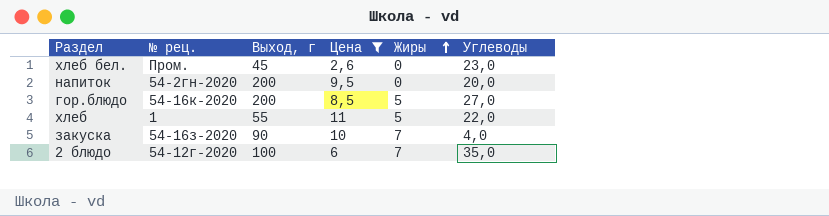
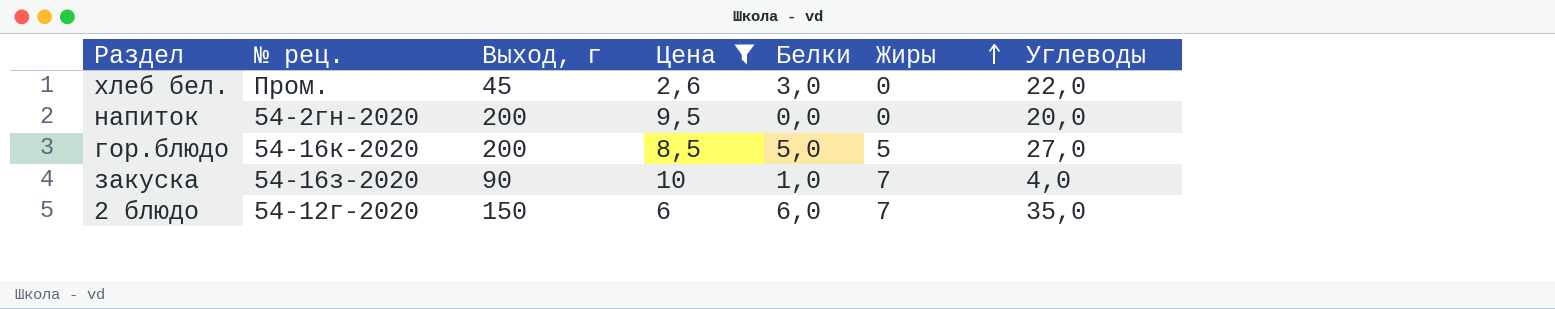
column Белки | position: none -> 5
row хлеб: 1 | 55 | 11 | 5 | 22,0 -> none
хлеб бел. | Углеводы: 23,0 -> 22,0
2 блюдо | Выход, г: 100 -> 150

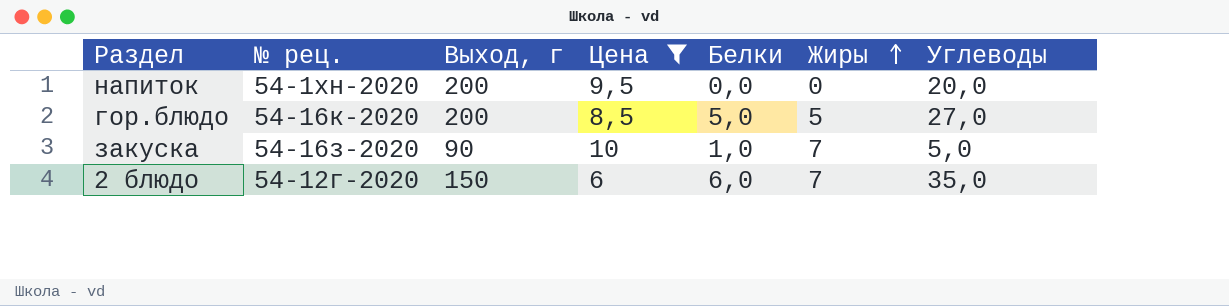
row хлеб бел.: Пром. | 45 | 2,6 | 3,0 | 0 | 22,0 -> none
напиток | № рец.: 54-2гн-2020 -> 54-1хн-2020
закуска | Углеводы: 4,0 -> 5,0

